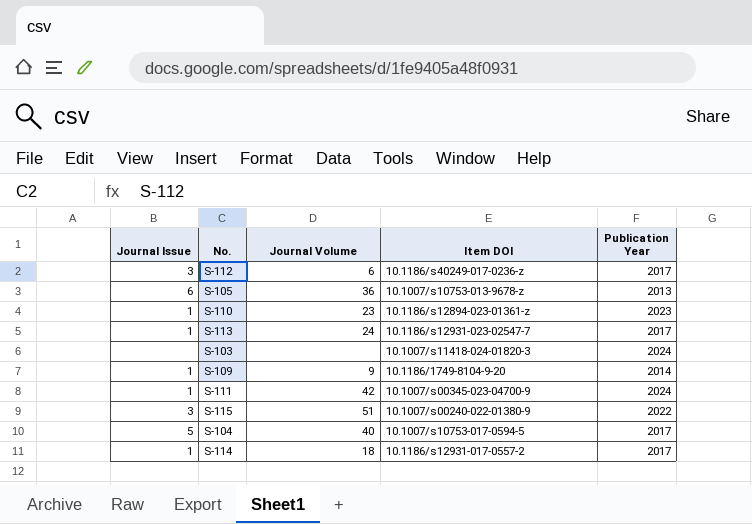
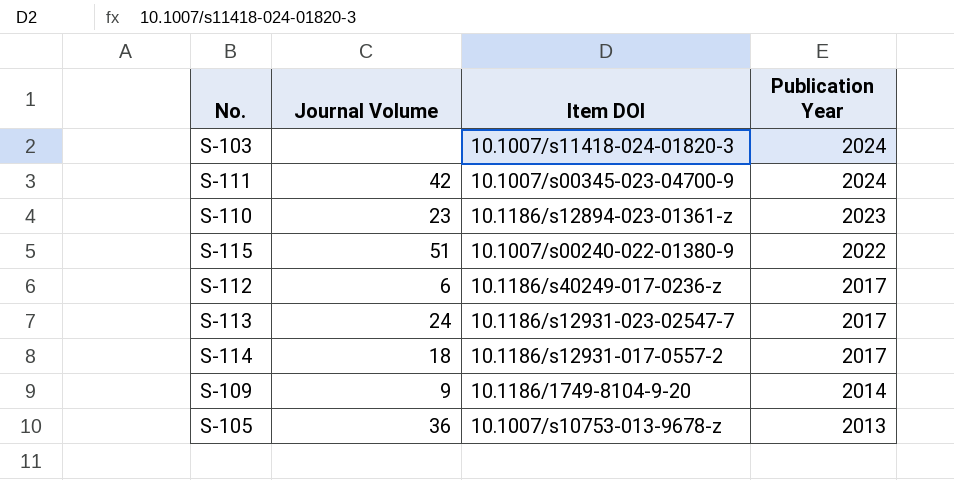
row order: none -> Publication Year descending
column Journal Issue | position: 1 -> none
row S-104: 5 | 40 | 10.1007/s10753-017-0594-5 | 2017 -> none

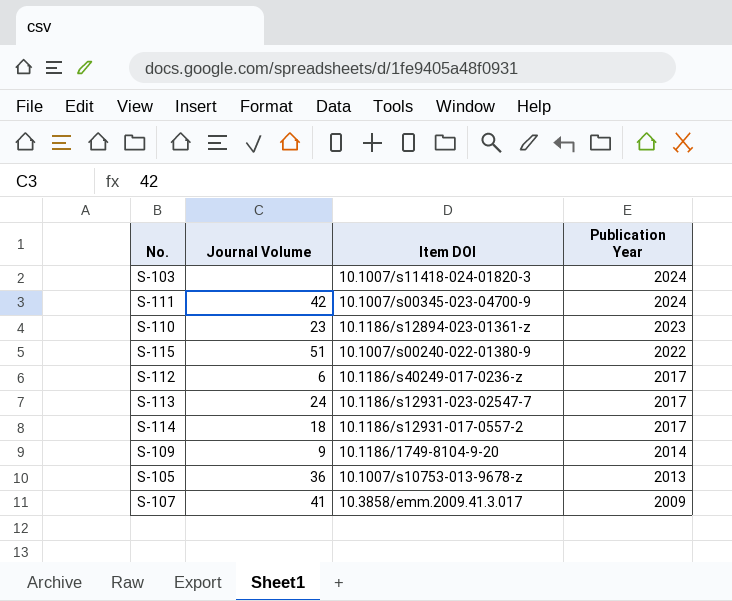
row S-107: none -> 41 | 10.3858/emm.2009.41.3.017 | 2009

